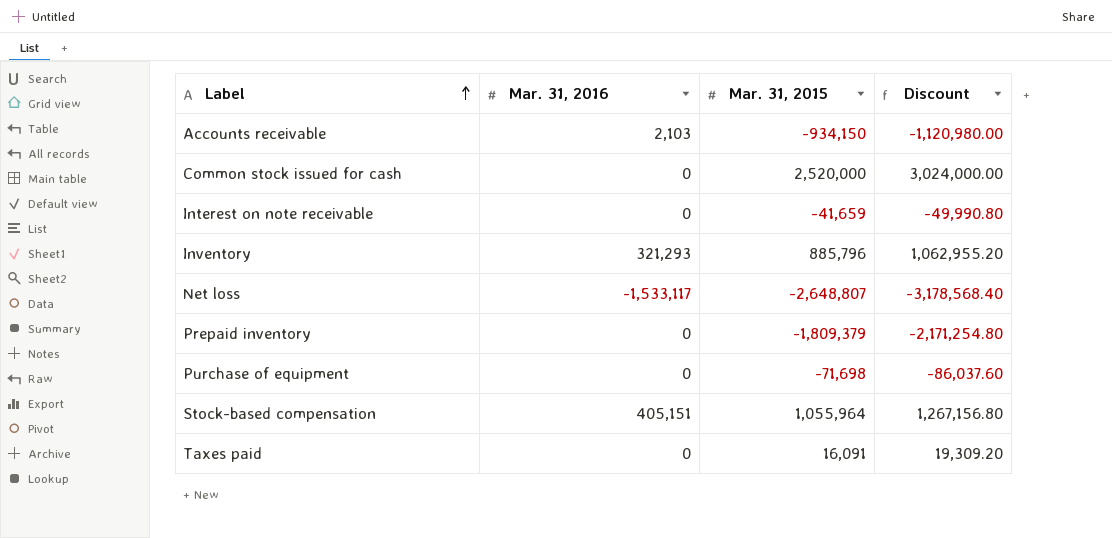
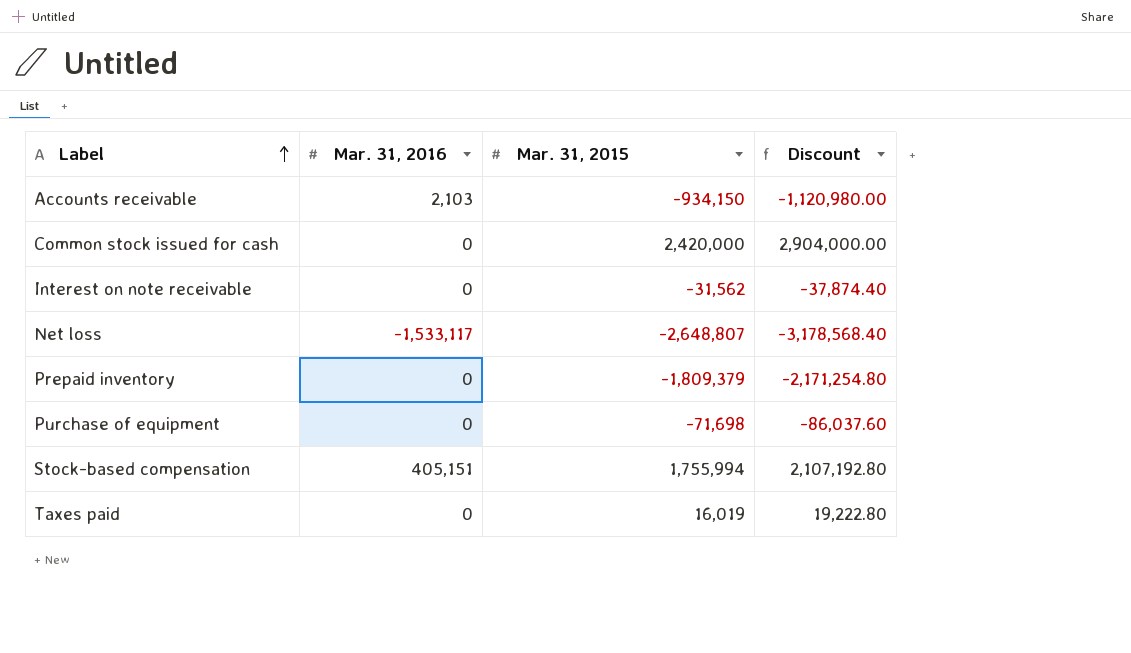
row Inventory: 321,293 | 885,796 | 1,062,955.20 -> none
Common stock issued for cash | Mar. 31, 2015: 2,520,000 -> 2,420,000
Common stock issued for cash | Discount: 3,024,000.00 -> 2,904,000.00
Interest on note receivable | Mar. 31, 2015: -41,659 -> -31,562
Interest on note receivable | Discount: -49,990.80 -> -37,874.40
Stock-based compensation | Mar. 31, 2015: 1,055,964 -> 1,755,994
Stock-based compensation | Discount: 1,267,156.80 -> 2,107,192.80
Taxes paid | Mar. 31, 2015: 16,091 -> 16,019
Taxes paid | Discount: 19,309.20 -> 19,222.80

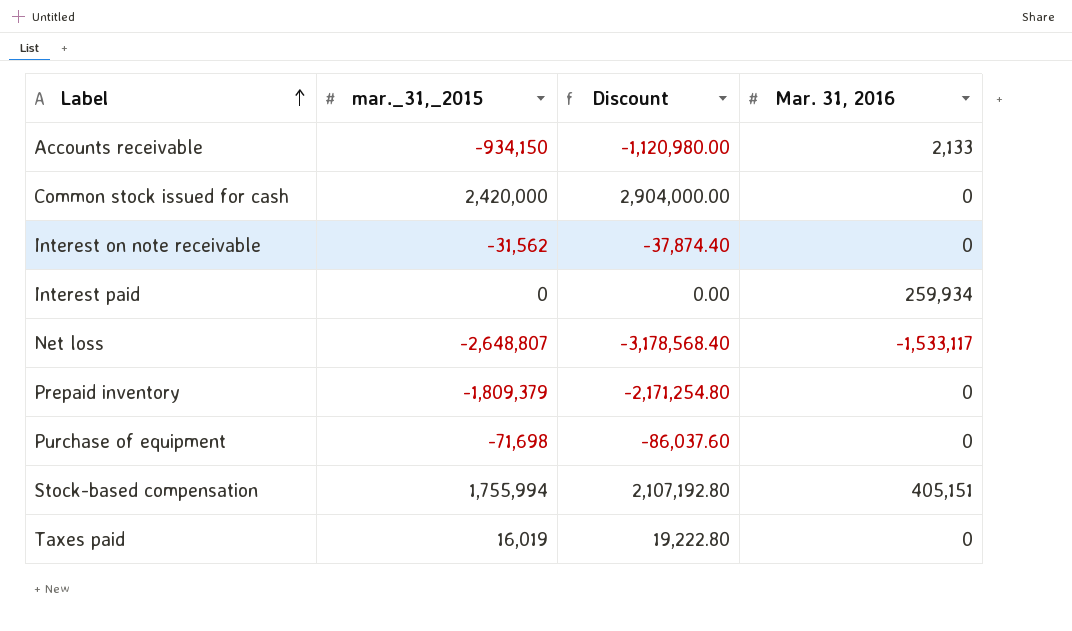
column name: Mar. 31, 2015 -> mar._31,_2015
column Mar. 31, 2016 | position: 2 -> 4
Accounts receivable | Mar. 31, 2016: 2,103 -> 2,133
row Interest paid: none -> 0 | 0.00 | 259,934

